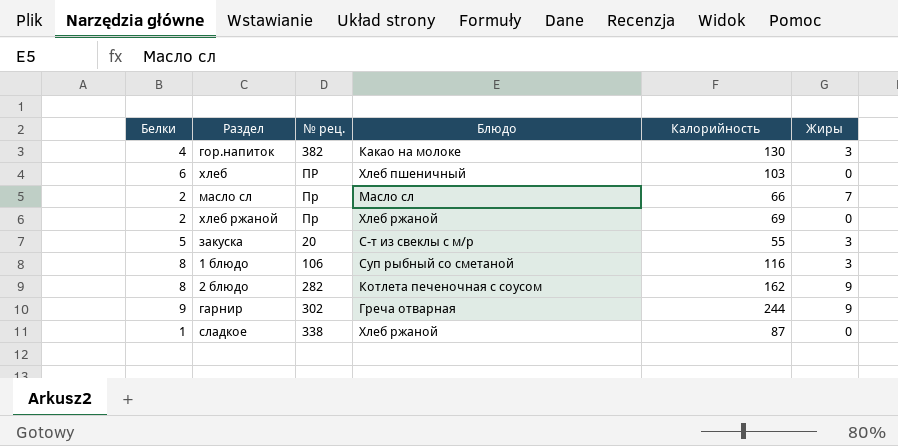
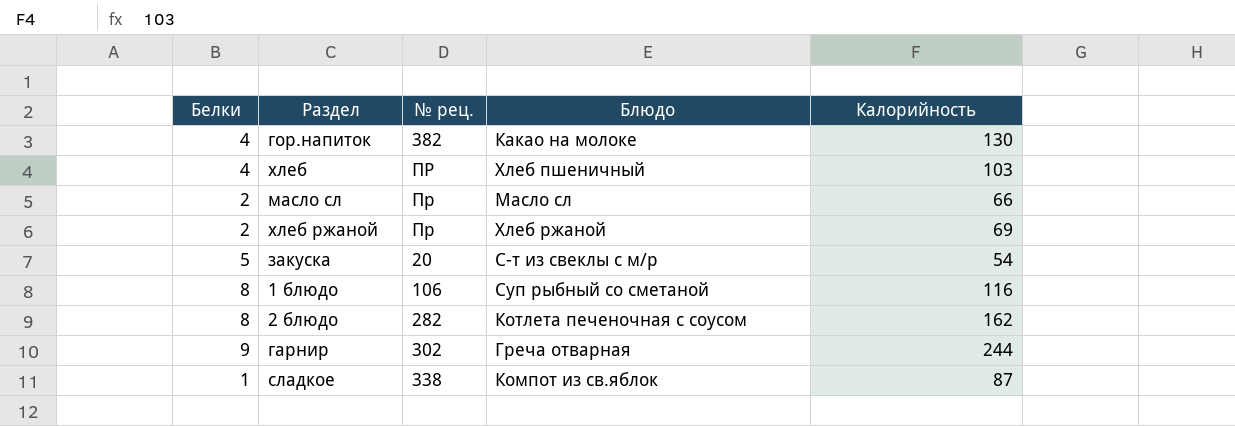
column Жиры | position: 6 -> none
хлеб | Белки: 6 -> 4
закуска | Калорийность: 55 -> 54
сладкое | Блюдо: Хлеб ржаной -> Компот из св.яблок

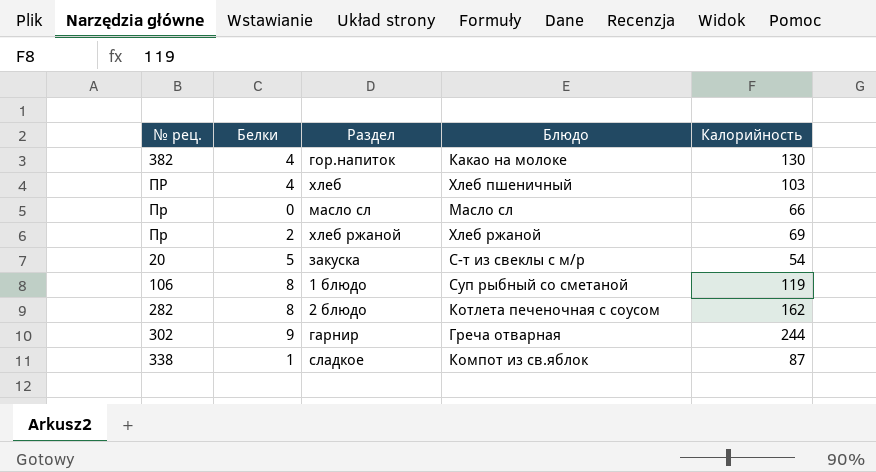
column № рец. | position: 3 -> 1
масло сл | Белки: 2 -> 0
1 блюдо | Калорийность: 116 -> 119

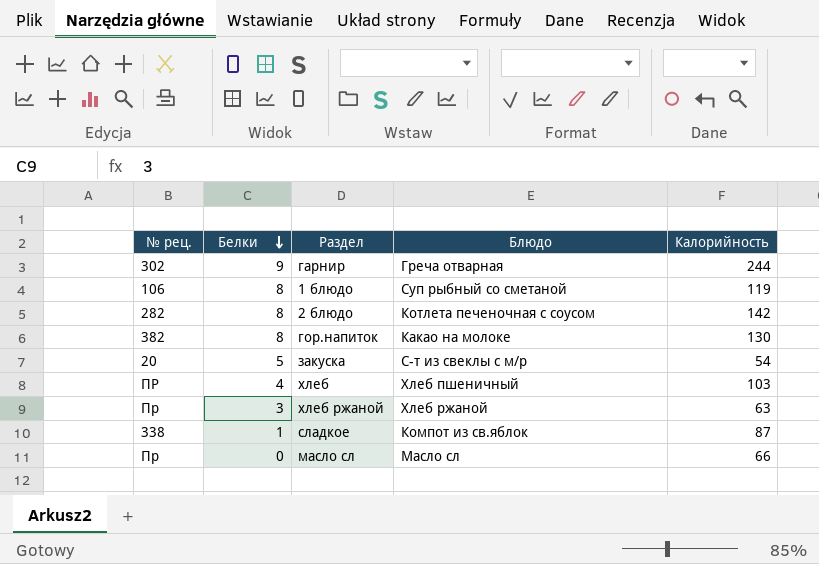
row order: none -> Белки descending
2 блюдо | Калорийность: 162 -> 142
гор.напиток | Белки: 4 -> 8
хлеб ржаной | Белки: 2 -> 3
хлеб ржаной | Калорийность: 69 -> 63

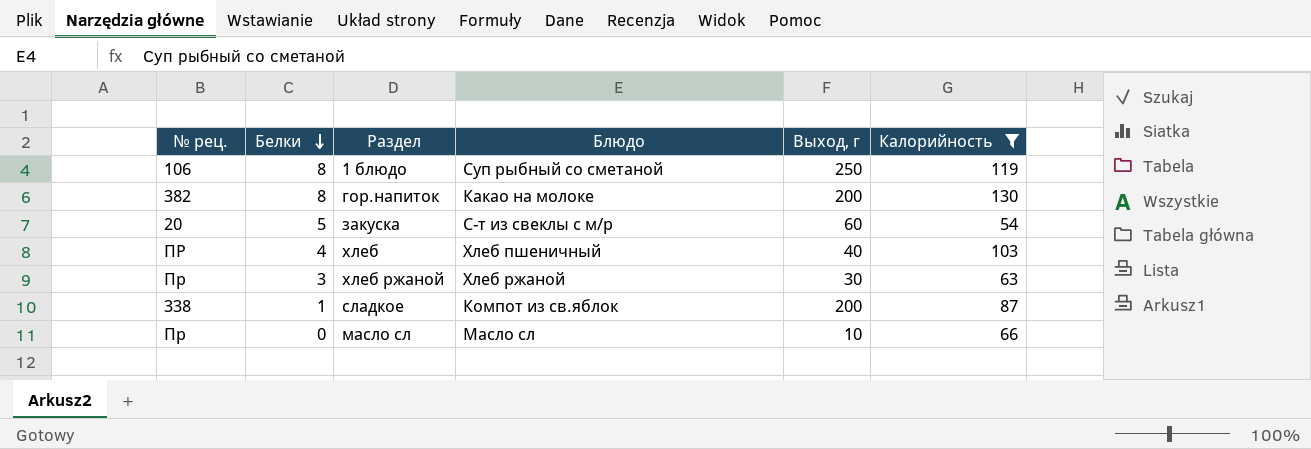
filter: none -> Калорийность <= 130
column Выход, г | position: none -> 5

